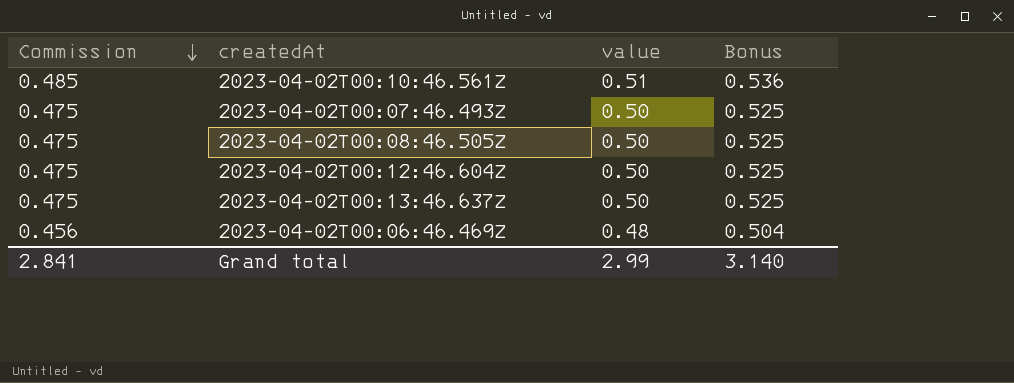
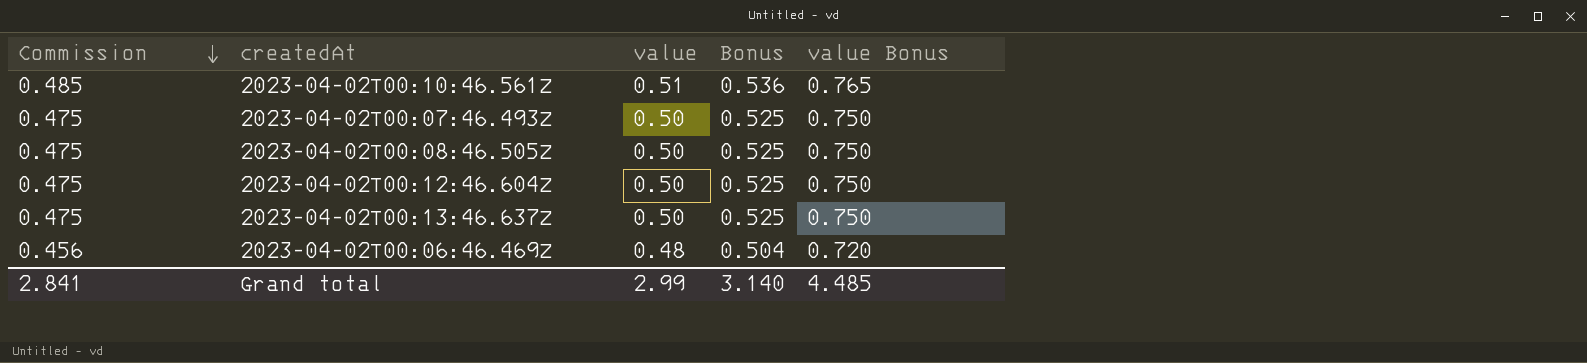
column value Bonus | formula: none -> [value] * 1.5

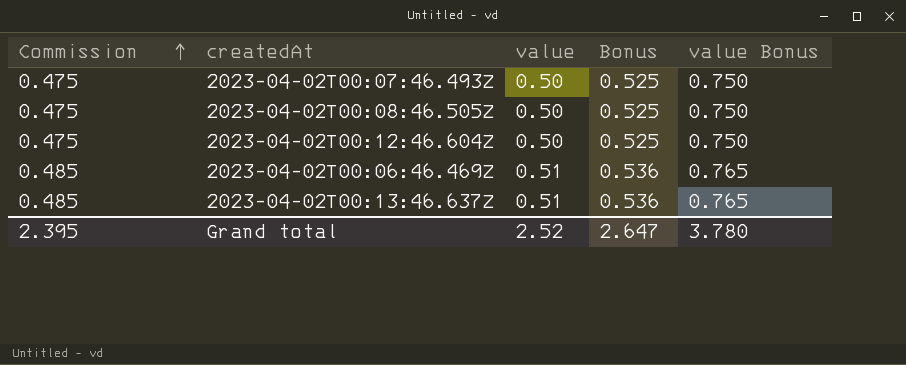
row order: Commission descending -> Commission ascending
row 2023-04-02T00:10:46.561Z: 0.485 | 0.51 | 0.536 | 0.765 -> none
2023-04-02T00:06:46.469Z | Commission: 0.456 -> 0.485
2023-04-02T00:06:46.469Z | value: 0.48 -> 0.51
2023-04-02T00:06:46.469Z | Bonus: 0.504 -> 0.536
2023-04-02T00:06:46.469Z | value Bonus: 0.720 -> 0.765
2023-04-02T00:13:46.637Z | Commission: 0.475 -> 0.485
2023-04-02T00:13:46.637Z | value: 0.50 -> 0.51
2023-04-02T00:13:46.637Z | Bonus: 0.525 -> 0.536
2023-04-02T00:13:46.637Z | value Bonus: 0.750 -> 0.765
Grand total | Commission: 2.841 -> 2.395
Grand total | value: 2.99 -> 2.52
Grand total | Bonus: 3.140 -> 2.647
Grand total | value Bonus: 4.485 -> 3.780

